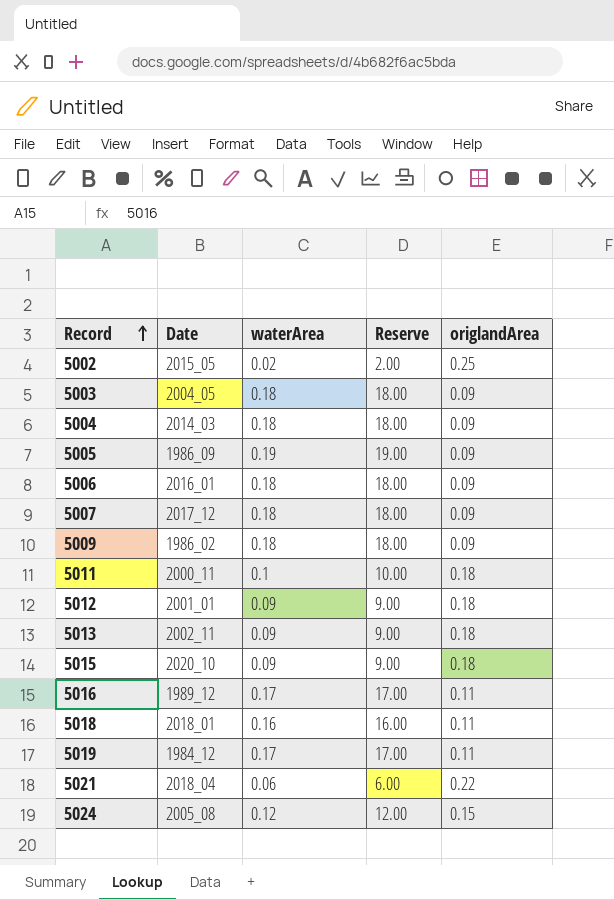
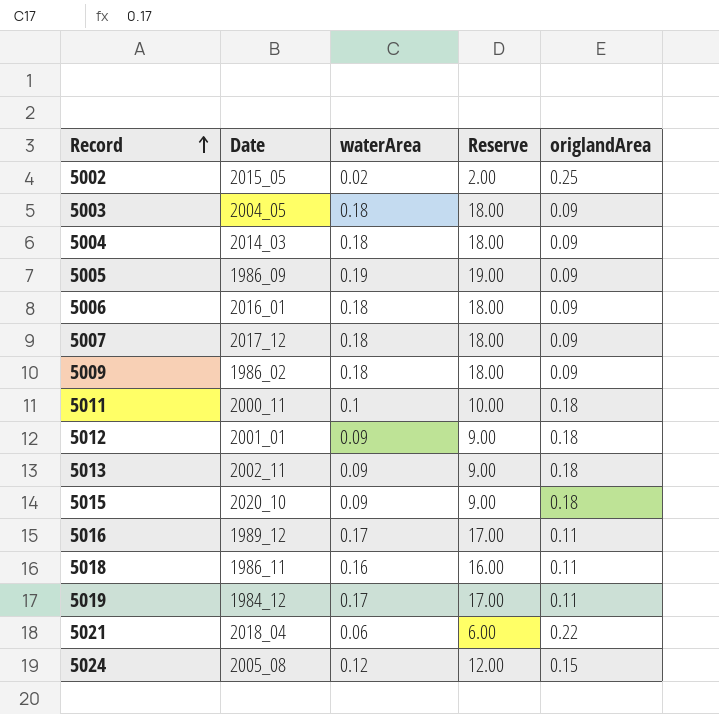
5018 | Date: 2018_01 -> 1986_11

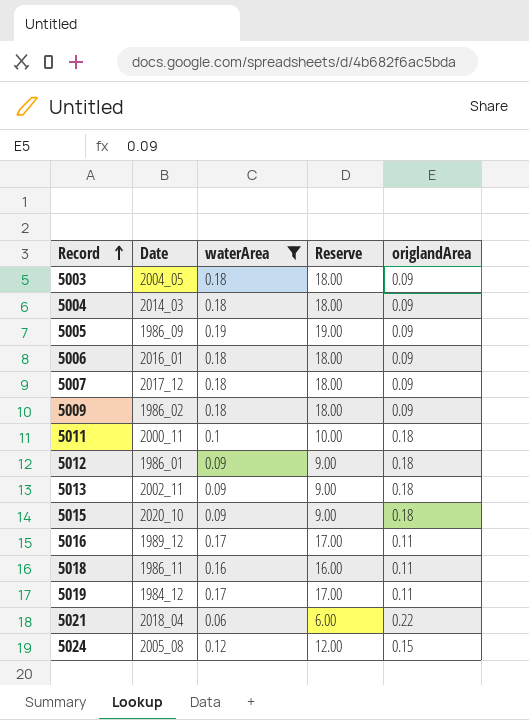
filter: none -> waterArea != 0.02
5012 | Date: 2001_01 -> 1986_01

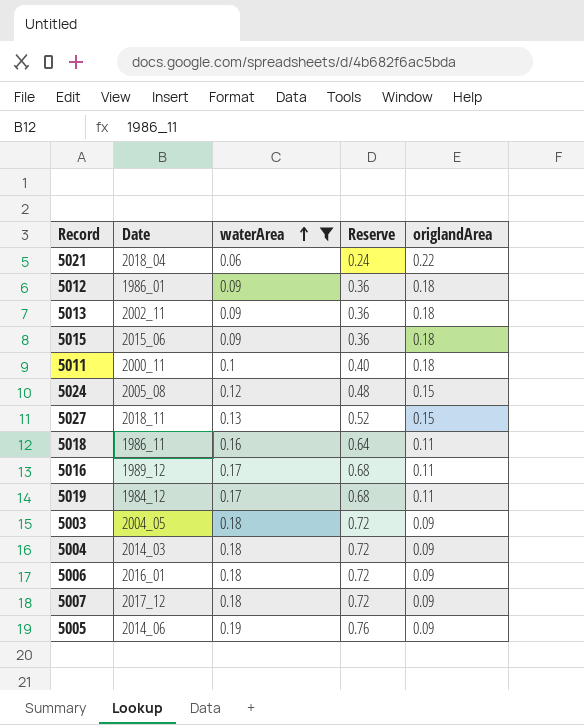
row order: Record ascending -> waterArea ascending
column Reserve | formula: [waterArea] * 100 -> [waterArea] * 4
row 5009: 1986_02 | 0.18 | 18.00 | 0.09 -> none
5015 | Date: 2020_10 -> 2015_06
row 5027: none -> 2018_11 | 0.13 | 0.52 | 0.15
5005 | Date: 1986_09 -> 2014_06

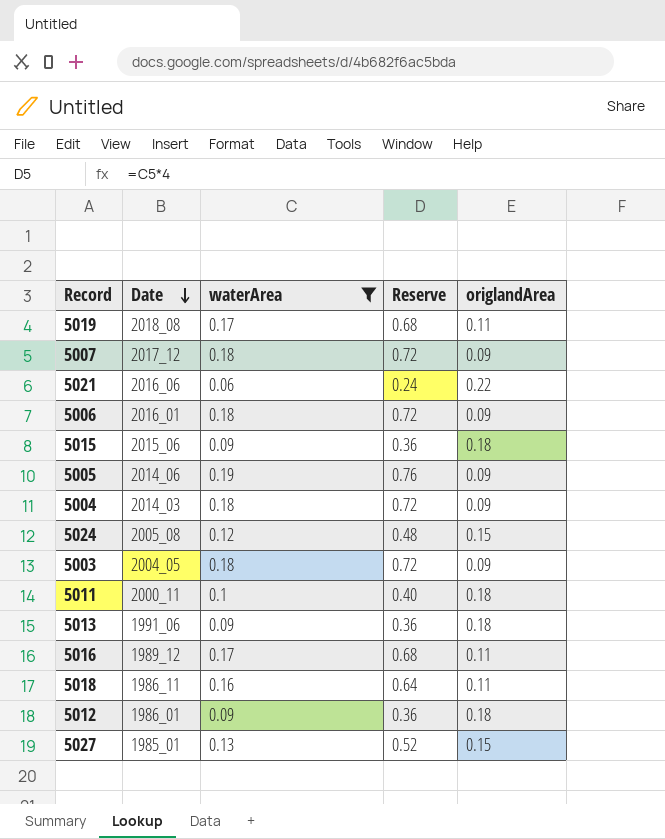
row order: waterArea ascending -> Date descending
5019 | Date: 1984_12 -> 2018_08
5021 | Date: 2018_04 -> 2016_06
5013 | Date: 2002_11 -> 1991_06
5027 | Date: 2018_11 -> 1985_01

